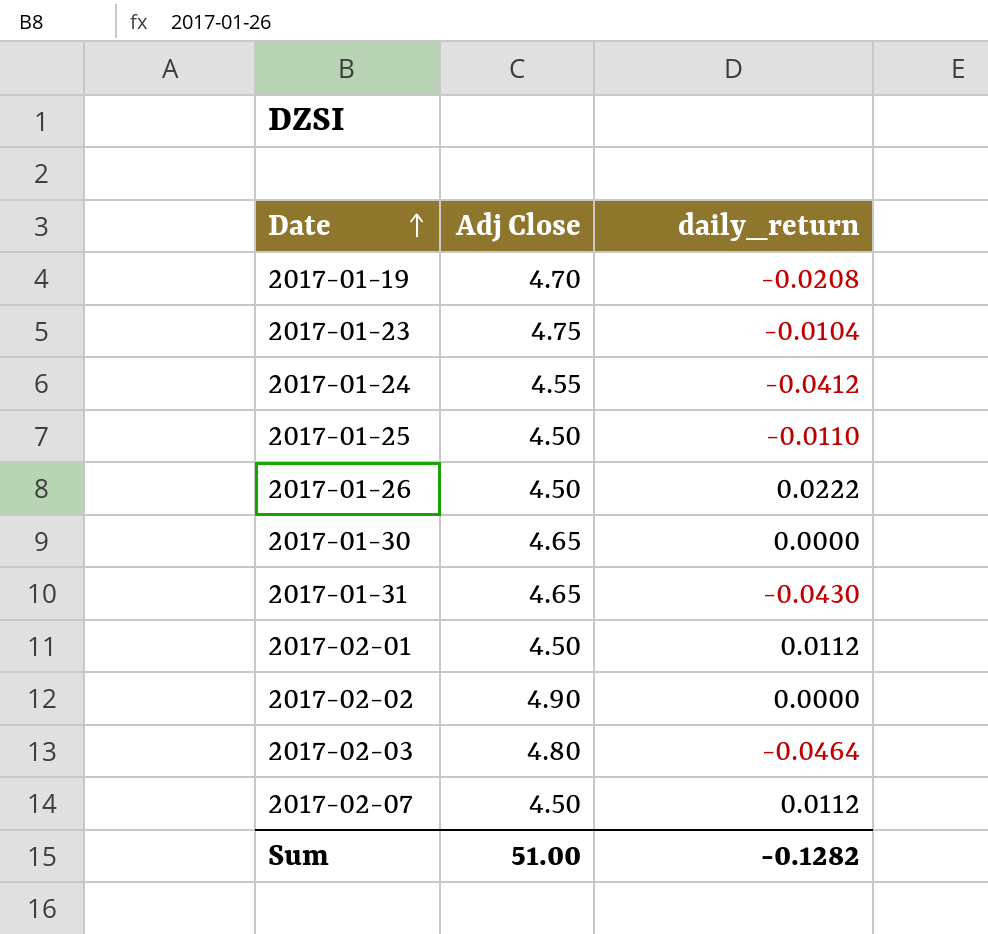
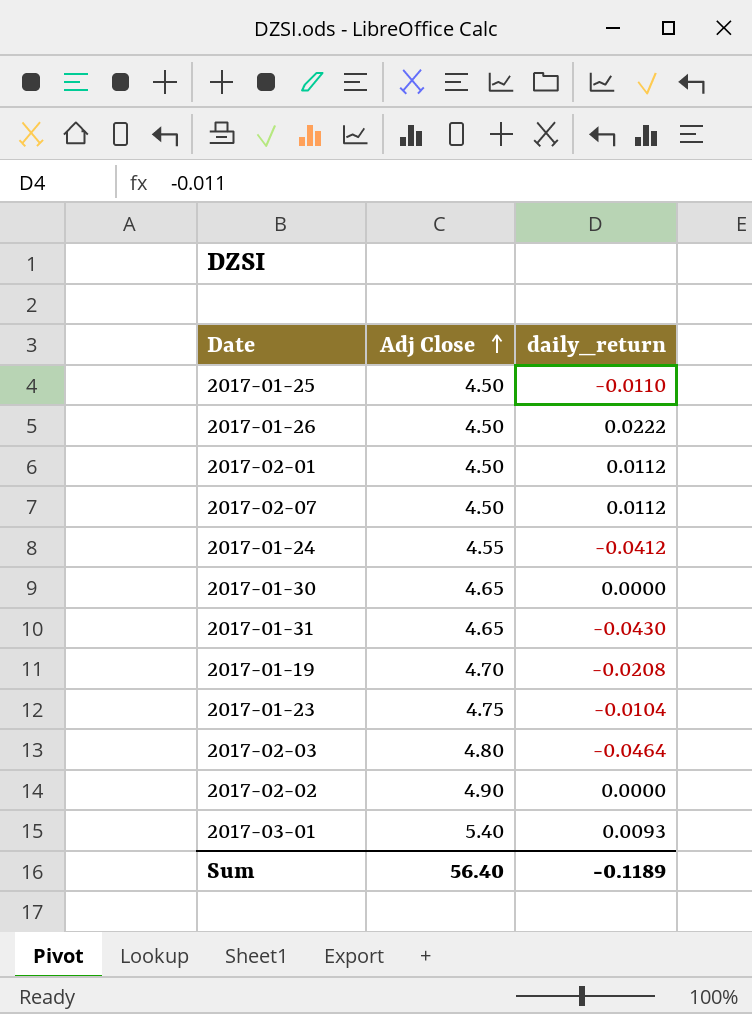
row order: Date ascending -> Adj Close ascending
row 2017-03-01: none -> 5.40 | 0.0093
Sum | Adj Close: 51.00 -> 56.40
Sum | daily_return: -0.1282 -> -0.1189

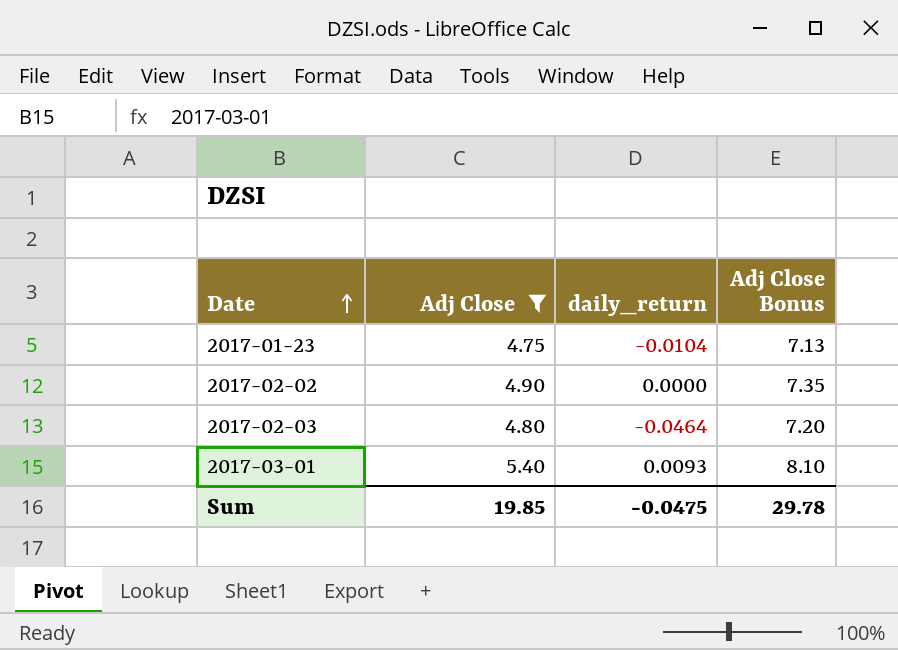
filter: none -> Adj Close >= 4.75
row order: Adj Close ascending -> Date ascending
column Adj Close Bonus | formula: none -> [Adj Close] * 1.5
Sum | Adj Close: 56.40 -> 19.85
Sum | daily_return: -0.1189 -> -0.0475

